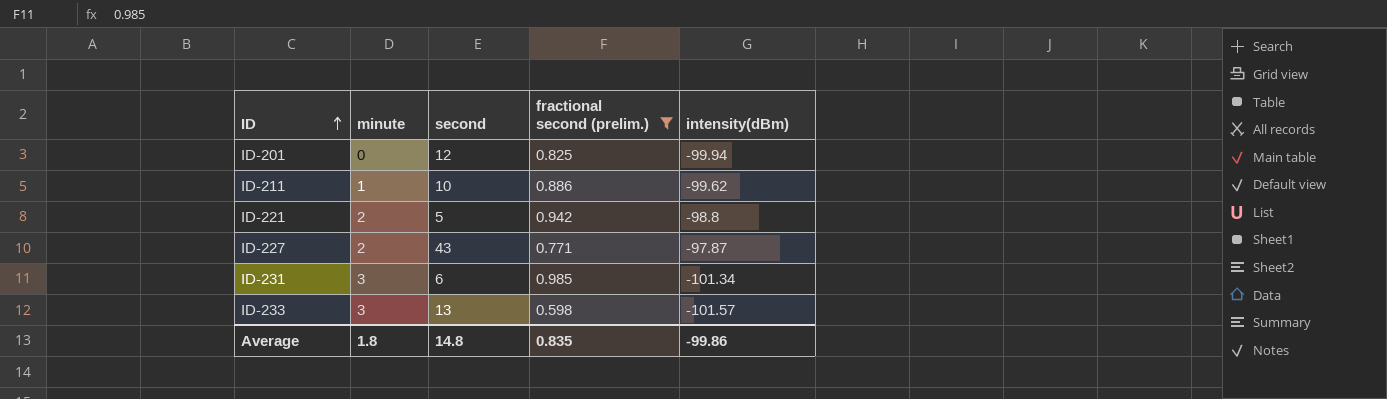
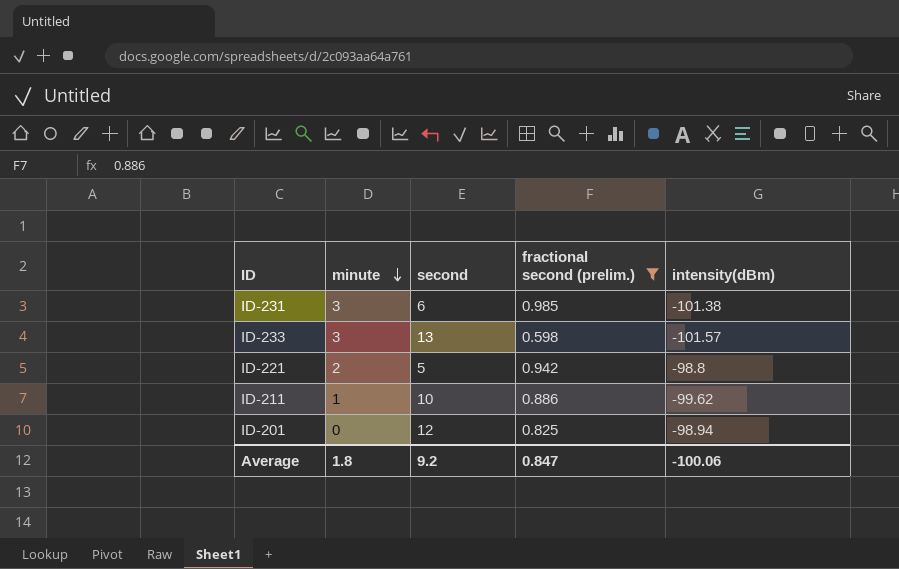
row order: ID ascending -> minute descending
row ID-227: 2 | 43 | 0.771 | -97.87 -> none
ID-231 | intensity(dBm): -101.34 -> -101.38
ID-201 | intensity(dBm): -99.94 -> -98.94
Average | second: 14.8 -> 9.2
Average | fractional second (prelim.): 0.835 -> 0.847
Average | intensity(dBm): -99.86 -> -100.06

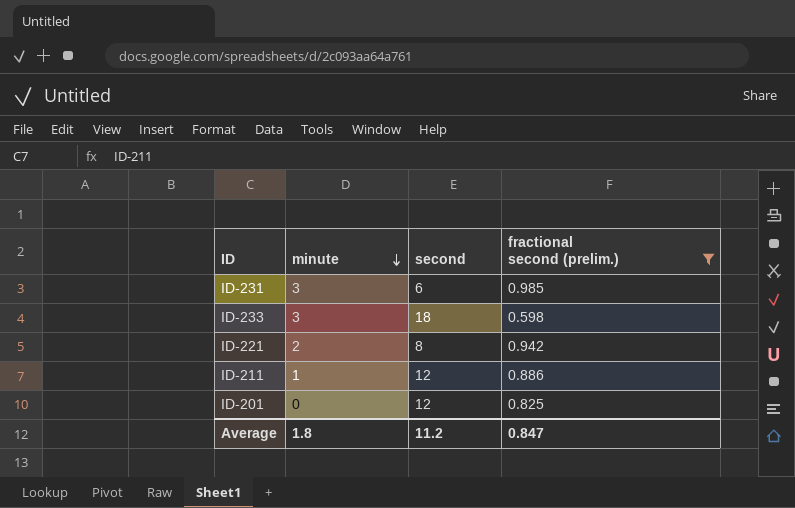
column intensity(dBm) | position: 5 -> none
ID-233 | second: 13 -> 18
ID-221 | second: 5 -> 8
ID-211 | second: 10 -> 12
Average | second: 9.2 -> 11.2

